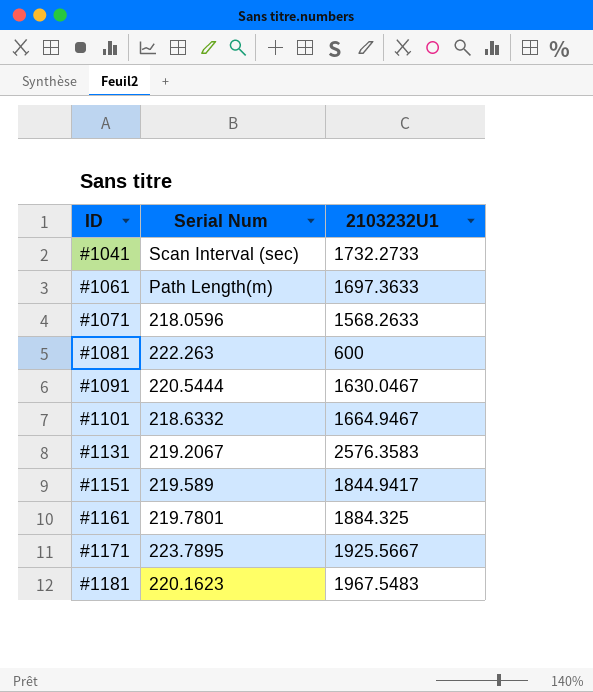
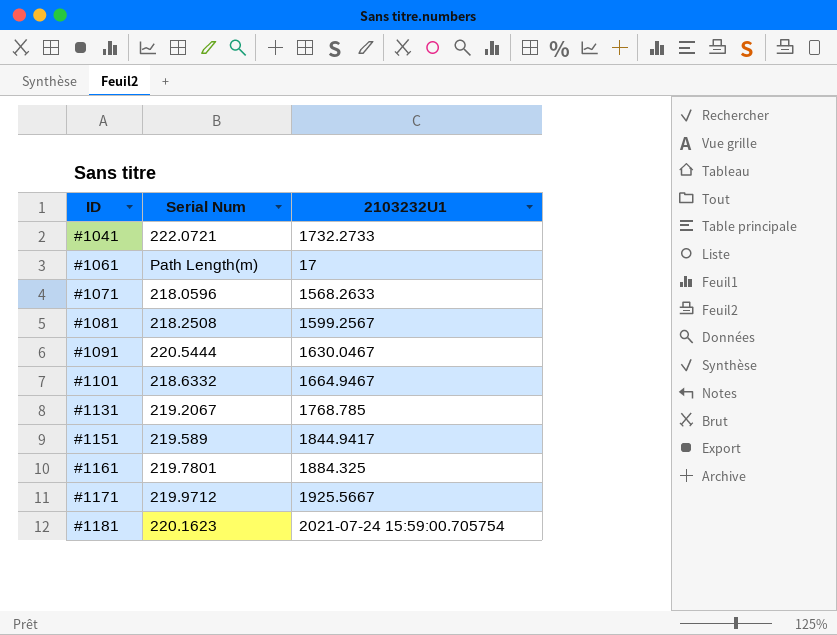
#1041 | Serial Num: Scan Interval (sec) -> 222.0721
#1061 | 2103232U1: 1697.3633 -> 17
#1081 | Serial Num: 222.263 -> 218.2508
#1081 | 2103232U1: 600 -> 1599.2567
#1131 | 2103232U1: 2576.3583 -> 1768.785
#1171 | Serial Num: 223.7895 -> 219.9712
#1181 | 2103232U1: 1967.5483 -> 2021-07-24 15:59:00.705754

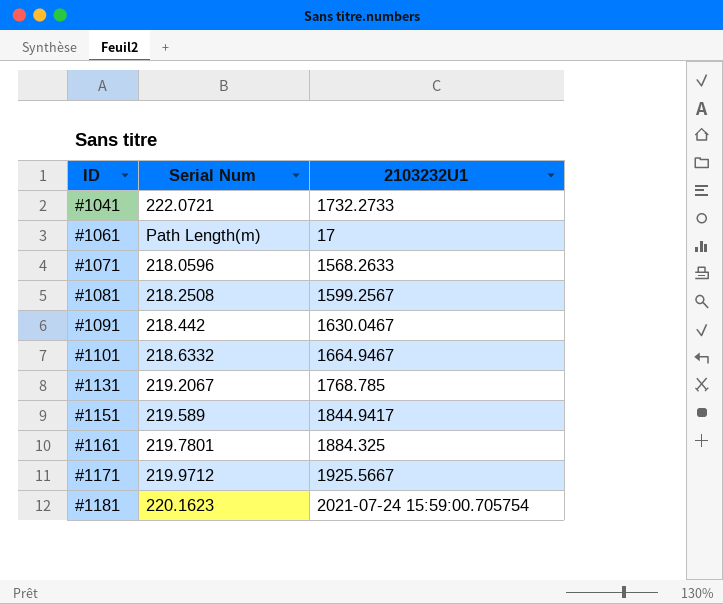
#1091 | Serial Num: 220.5444 -> 218.442

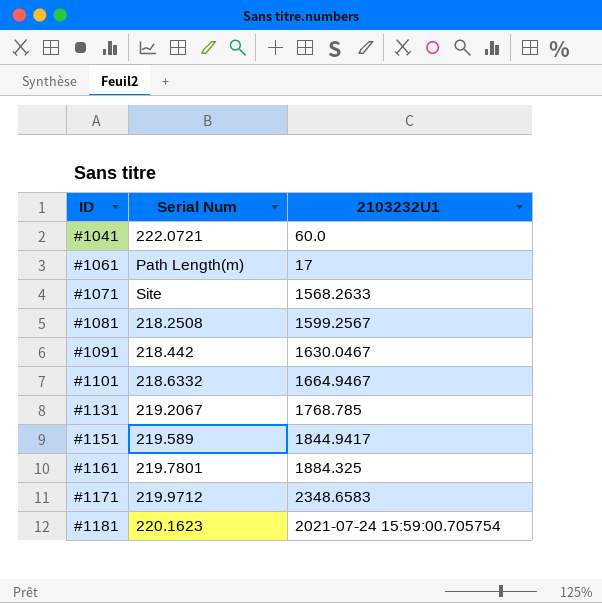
#1041 | 2103232U1: 1732.2733 -> 60.0
#1071 | Serial Num: 218.0596 -> Site
#1171 | 2103232U1: 1925.5667 -> 2348.6583

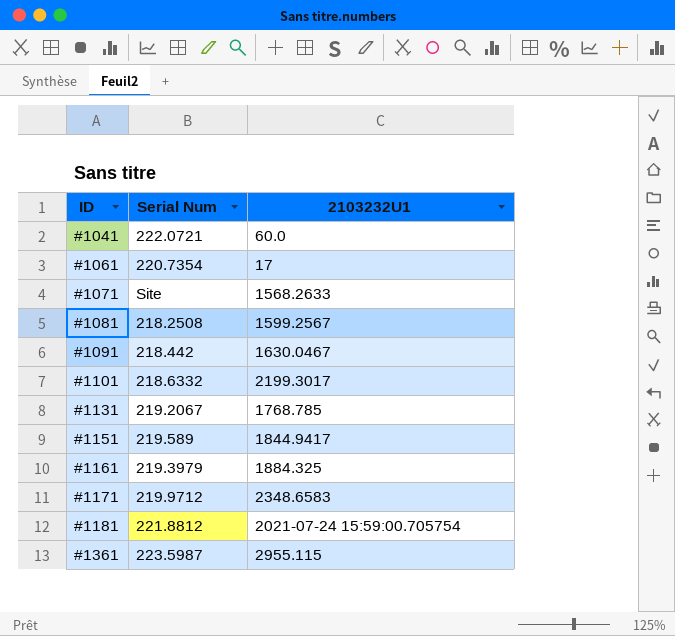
#1061 | Serial Num: Path Length(m) -> 220.7354
#1101 | 2103232U1: 1664.9467 -> 2199.3017
#1161 | Serial Num: 219.7801 -> 219.3979
#1181 | Serial Num: 220.1623 -> 221.8812
row #1361: none -> 223.5987 | 2955.115

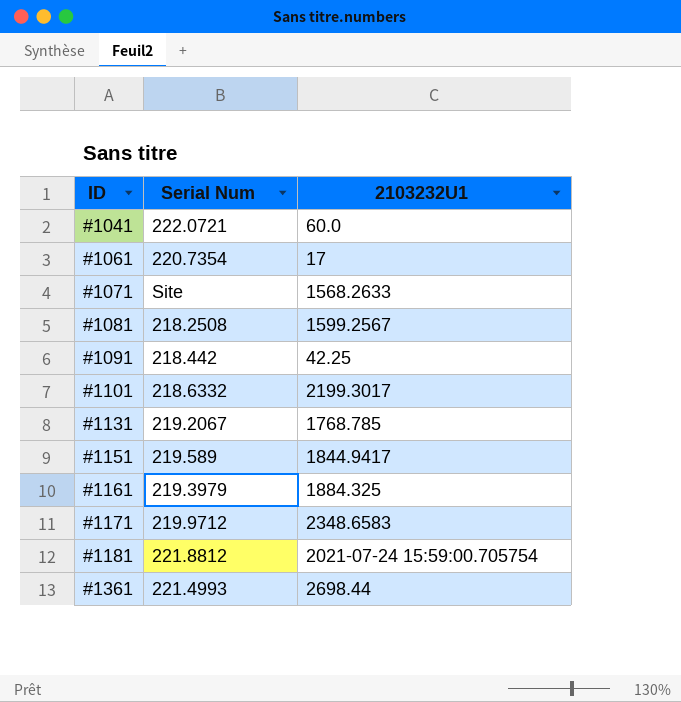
#1091 | 2103232U1: 1630.0467 -> 42.25
#1361 | Serial Num: 223.5987 -> 221.4993
#1361 | 2103232U1: 2955.115 -> 2698.44

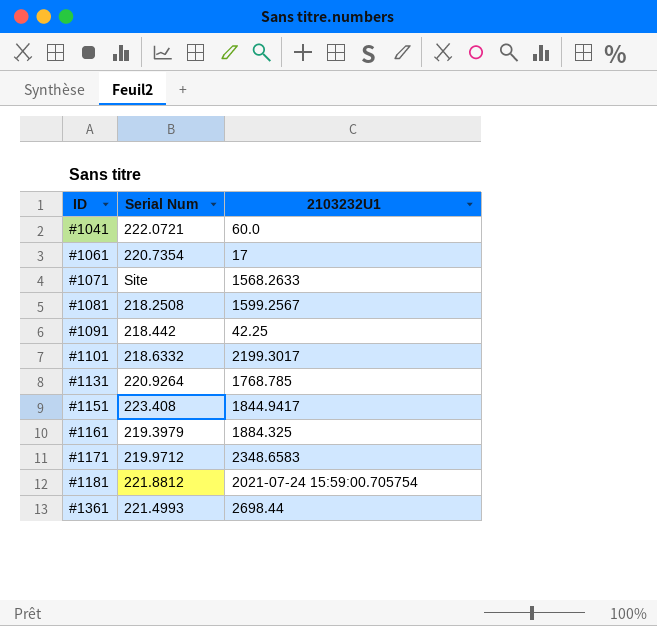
#1131 | Serial Num: 219.2067 -> 220.9264
#1151 | Serial Num: 219.589 -> 223.408

